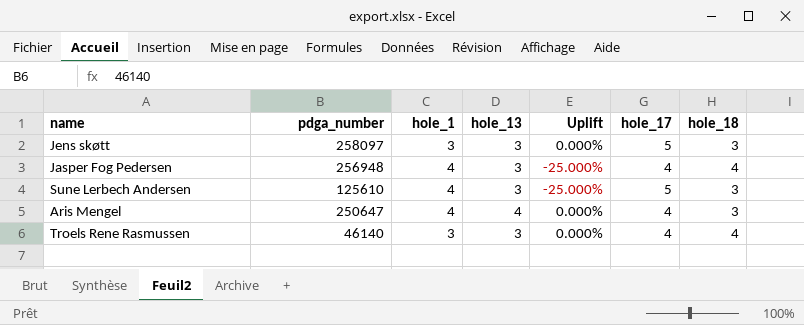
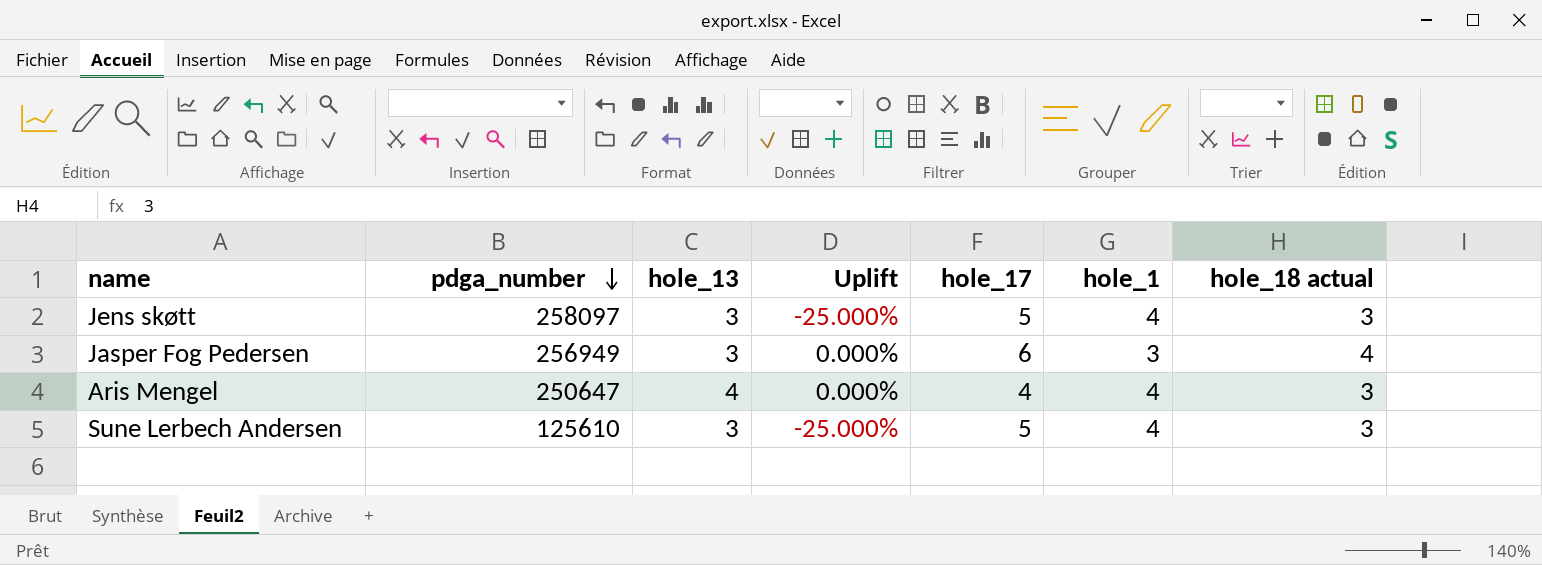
row order: none -> pdga_number descending
column hole_1 | position: 3 -> 6
column name: hole_18 -> hole_18 actual
row Troels Rene Rasmussen: 46140 | 3 | 3 | 0.000% | 4 | 4 -> none
Jens skøtt | Uplift: 0.000% -> -25.000%
Jens skøtt | hole_1: 3 -> 4
Jasper Fog Pedersen | pdga_number: 256948 -> 256949
Jasper Fog Pedersen | Uplift: -25.000% -> 0.000%
Jasper Fog Pedersen | hole_17: 4 -> 6
Jasper Fog Pedersen | hole_1: 4 -> 3

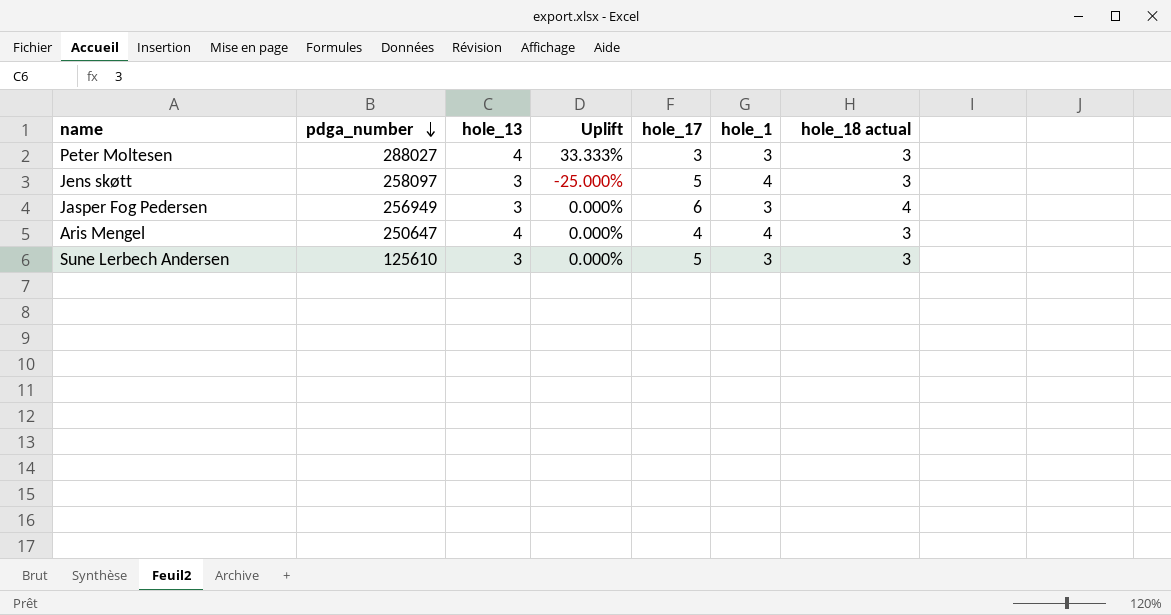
row Peter Moltesen: none -> 288027 | 4 | 33.333% | 3 | 3 | 3
Sune Lerbech Andersen | Uplift: -25.000% -> 0.000%
Sune Lerbech Andersen | hole_1: 4 -> 3

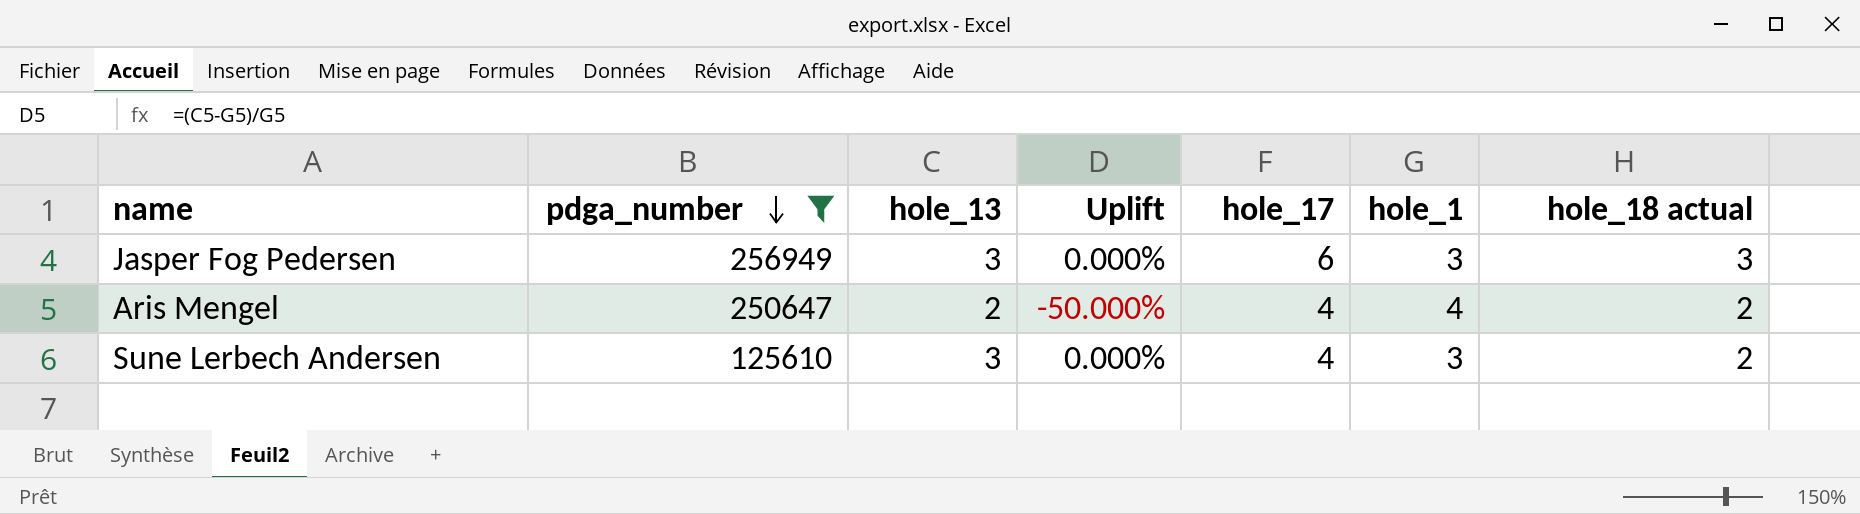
filter: none -> pdga_number <= 256949
Jasper Fog Pedersen | hole_18 actual: 4 -> 3
Aris Mengel | hole_13: 4 -> 2
Aris Mengel | Uplift: 0.000% -> -50.000%
Aris Mengel | hole_18 actual: 3 -> 2
Sune Lerbech Andersen | hole_17: 5 -> 4
Sune Lerbech Andersen | hole_18 actual: 3 -> 2

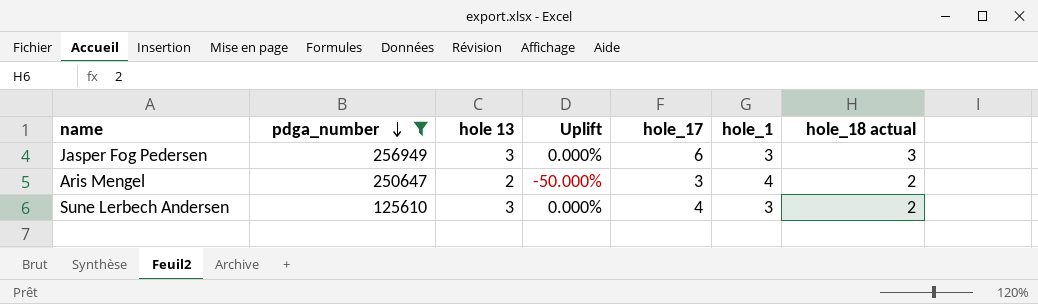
column name: hole_13 -> hole 13
Aris Mengel | hole_17: 4 -> 3

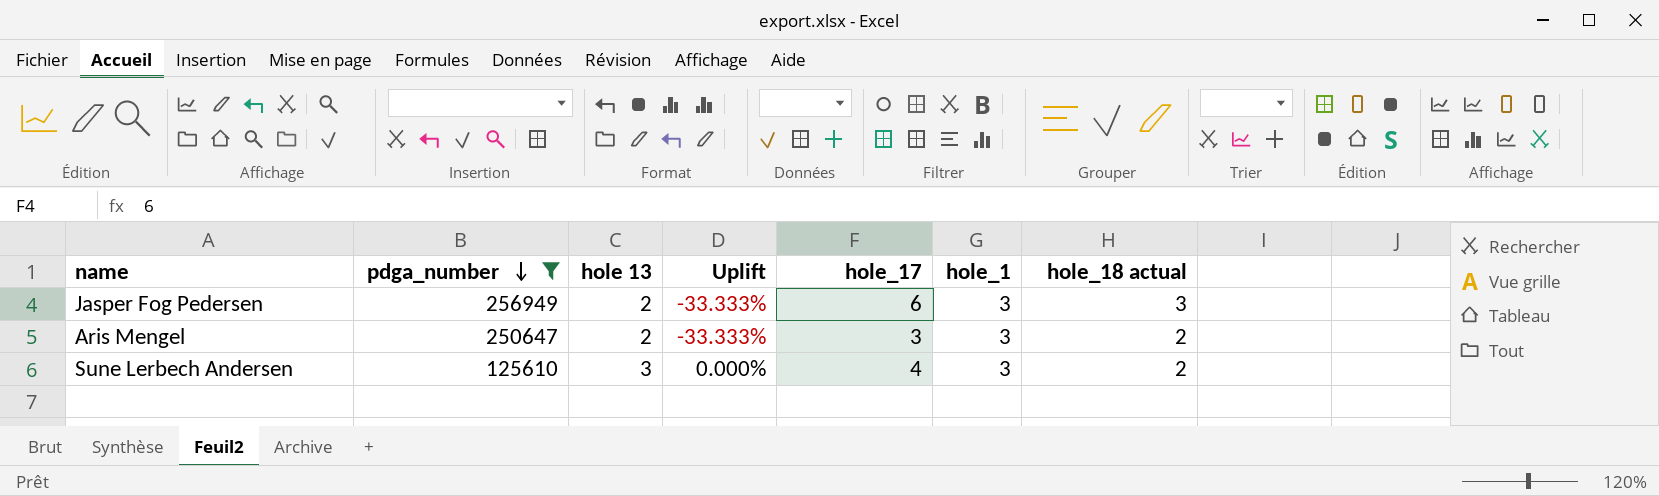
Jasper Fog Pedersen | hole 13: 3 -> 2
Jasper Fog Pedersen | Uplift: 0.000% -> -33.333%
Aris Mengel | Uplift: -50.000% -> -33.333%
Aris Mengel | hole_1: 4 -> 3

